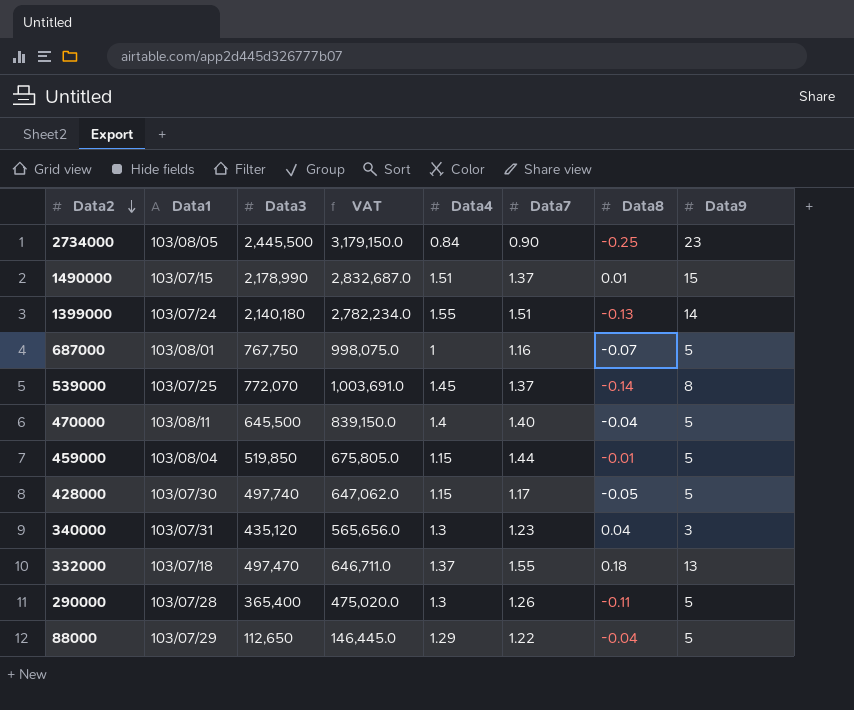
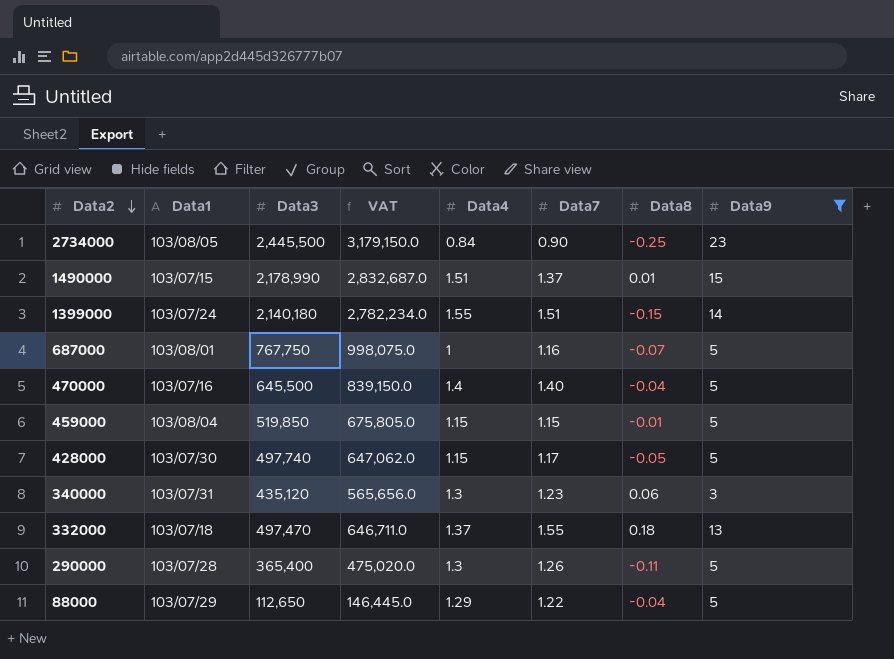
filter: none -> Data9 != 8
1399000 | Data8: -0.13 -> -0.15
470000 | Data1: 103/08/11 -> 103/07/16
459000 | Data7: 1.44 -> 1.15
340000 | Data8: 0.04 -> 0.06

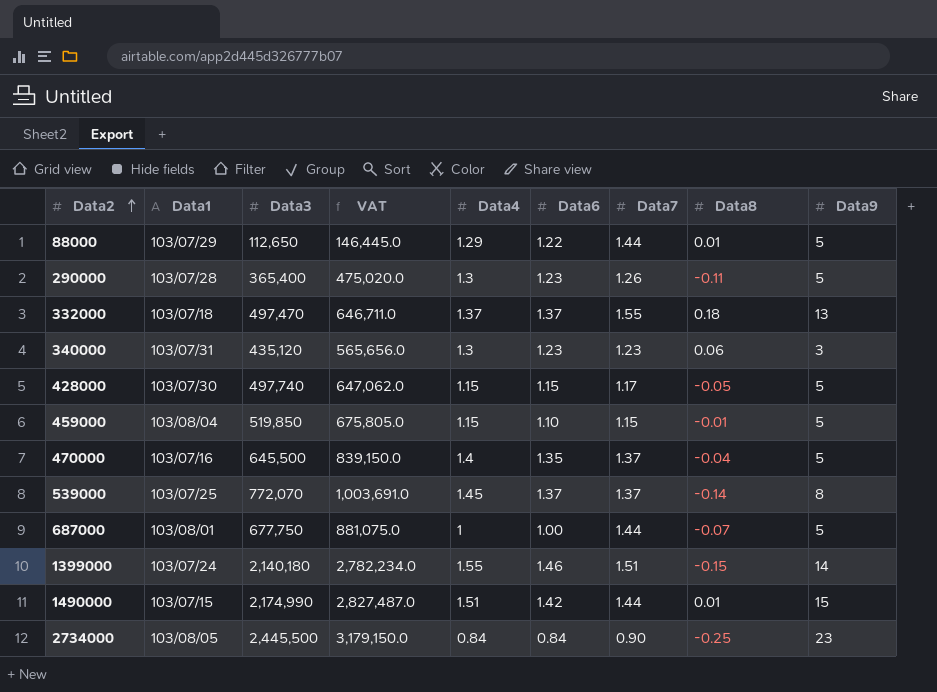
filter: Data9 != 8 -> none
row order: Data2 descending -> Data2 ascending
column Data6 | position: none -> 6
88000 | Data7: 1.22 -> 1.44
88000 | Data8: -0.04 -> 0.01
470000 | Data7: 1.40 -> 1.37
687000 | Data3: 767,750 -> 677,750
687000 | VAT: 998,075.0 -> 881,075.0
687000 | Data7: 1.16 -> 1.44
1490000 | Data3: 2,178,990 -> 2,174,990
1490000 | VAT: 2,832,687.0 -> 2,827,487.0
1490000 | Data7: 1.37 -> 1.44

